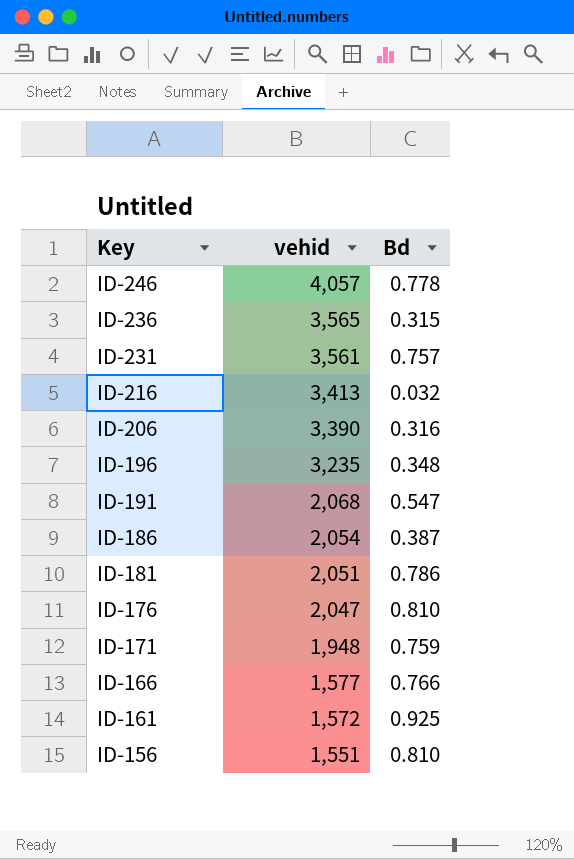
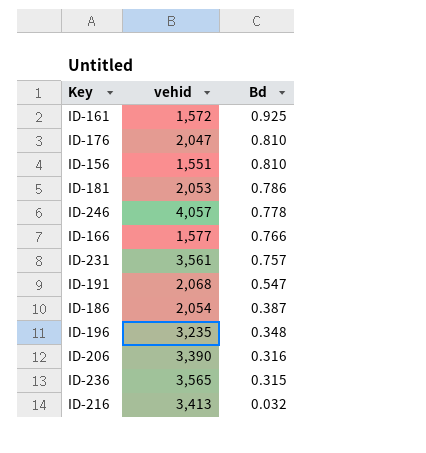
row order: Key descending -> Bd descending
row ID-171: 1,948 | 0.759 -> none
ID-181 | vehid: 2,051 -> 2,053

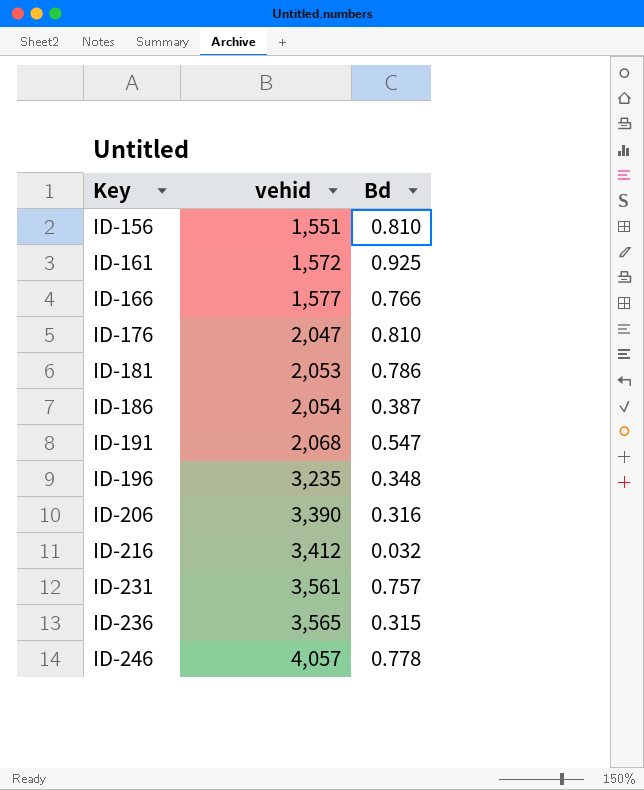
row order: Bd descending -> Key ascending
ID-216 | vehid: 3,413 -> 3,412

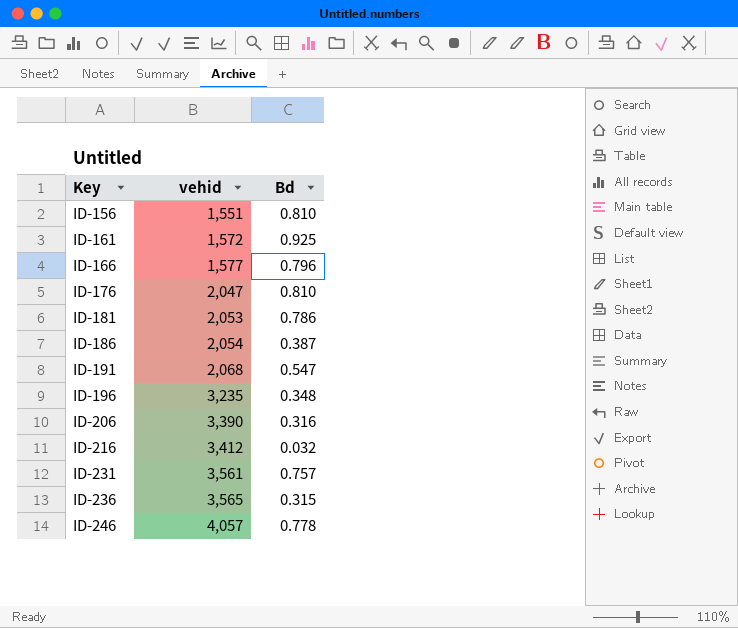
ID-166 | Bd: 0.766 -> 0.796

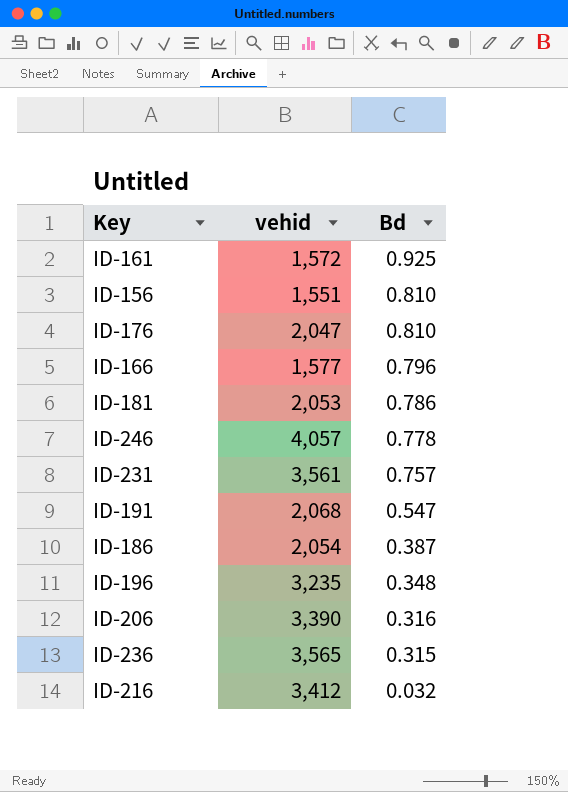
row order: Key ascending -> Bd descending

